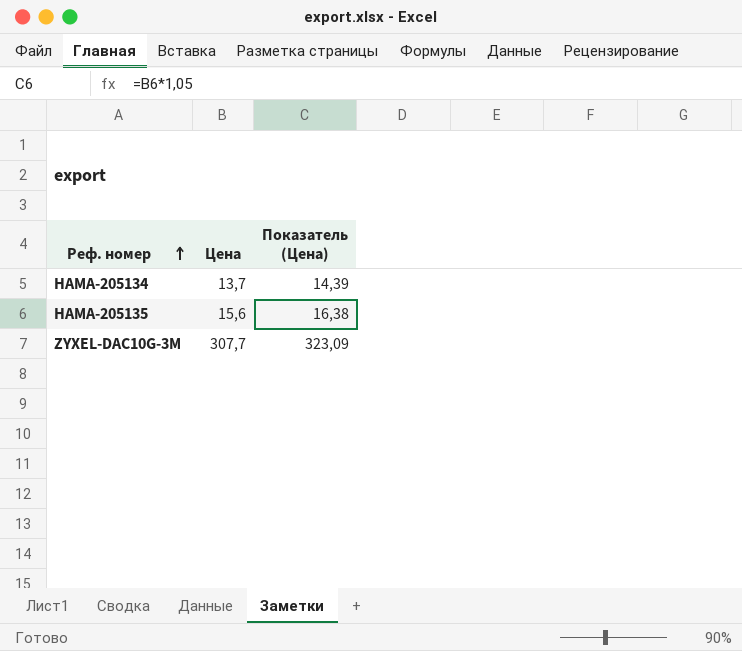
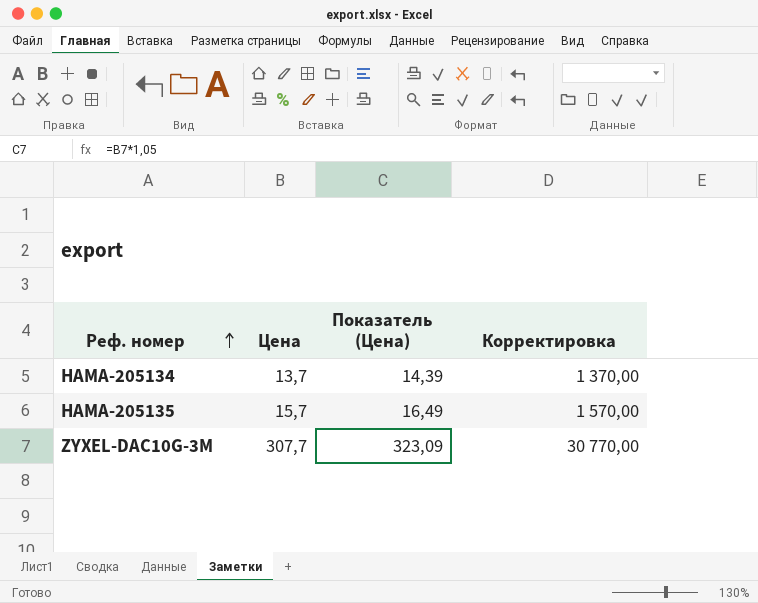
column Корректировка | formula: none -> [Цена] * 100
HAMA-205135 | Цена: 15,6 -> 15,7
HAMA-205135 | Показатель (Цена): 16,38 -> 16,49

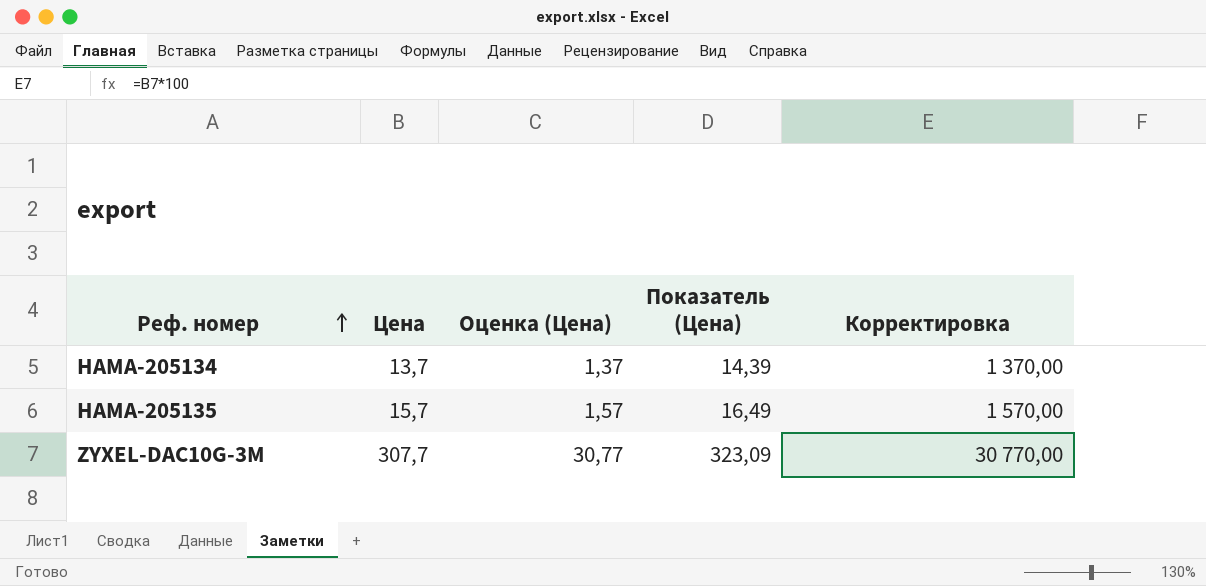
column Оценка (Цена) | formula: none -> [Цена] * 0,1

